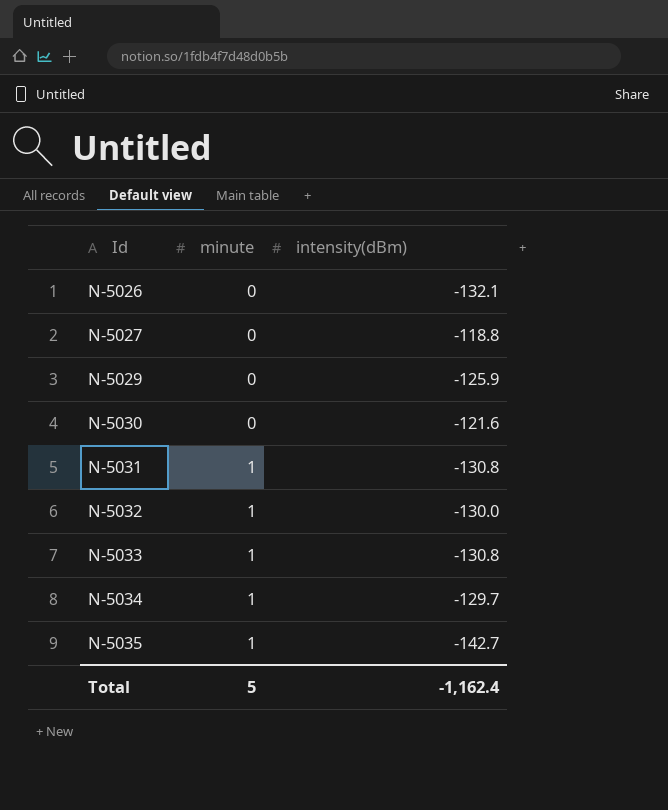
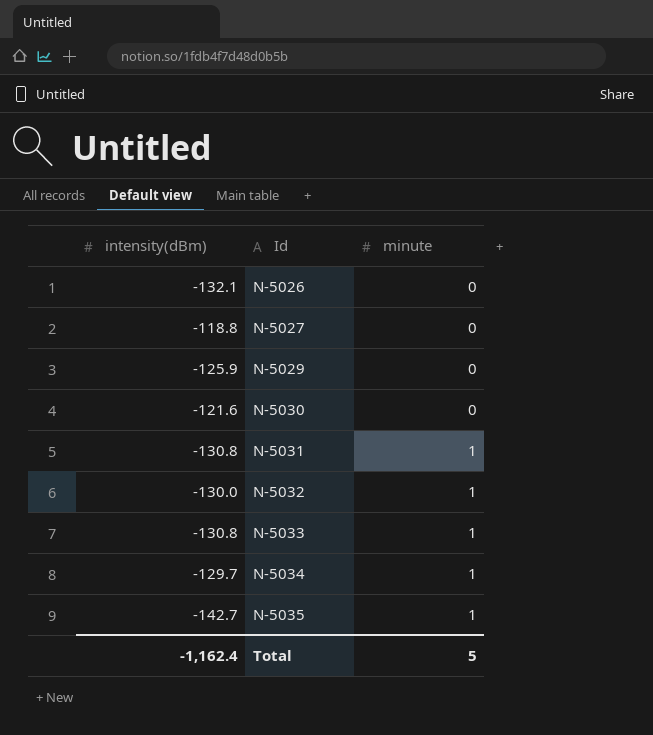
column intensity(dBm) | position: 3 -> 1

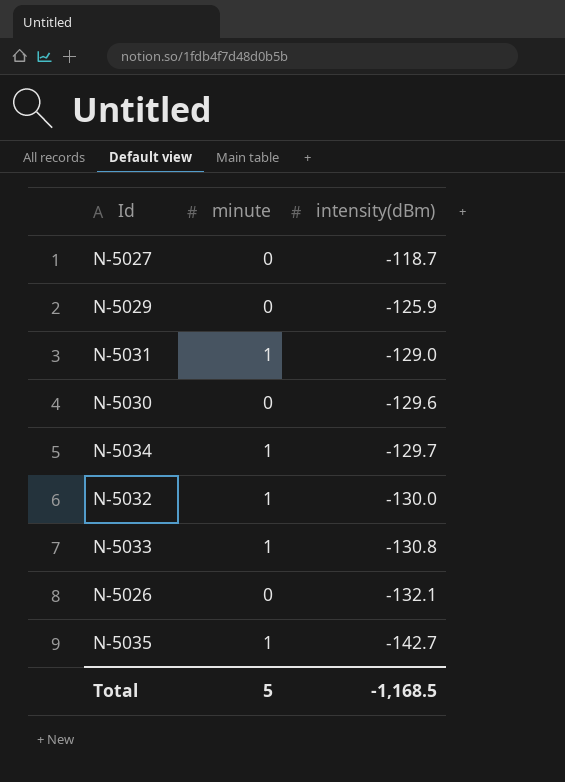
row order: Id ascending -> intensity(dBm) descending
column intensity(dBm) | position: 1 -> 3
N-5027 | intensity(dBm): -118.8 -> -118.7
N-5031 | intensity(dBm): -130.8 -> -129.0
N-5030 | intensity(dBm): -121.6 -> -129.6
Total | intensity(dBm): -1,162.4 -> -1,168.5

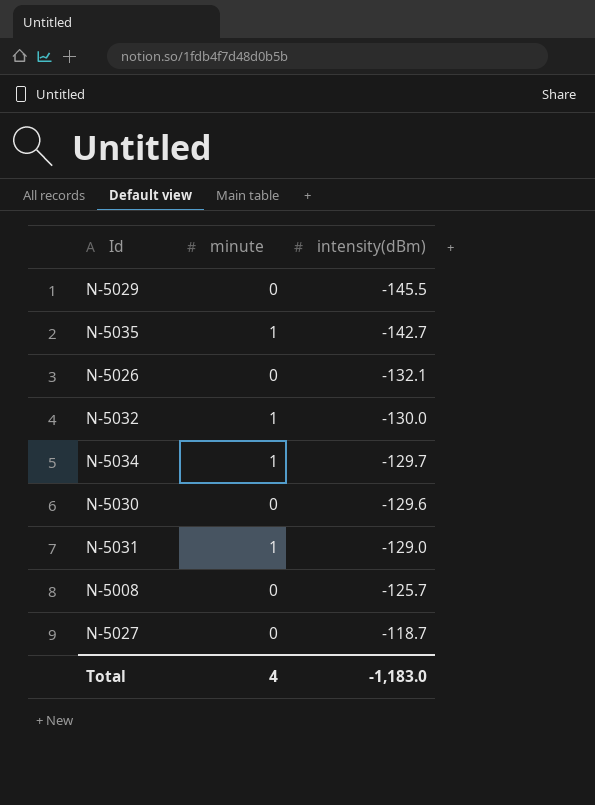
row order: intensity(dBm) descending -> intensity(dBm) ascending
row N-5033: 1 | -130.8 -> none
N-5029 | intensity(dBm): -125.9 -> -145.5
row N-5008: none -> 0 | -125.7
Total | minute: 5 -> 4
Total | intensity(dBm): -1,168.5 -> -1,183.0

